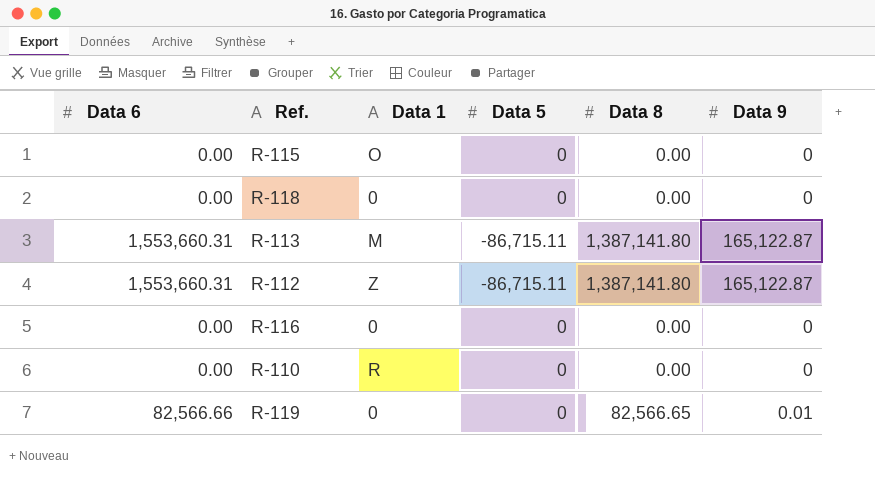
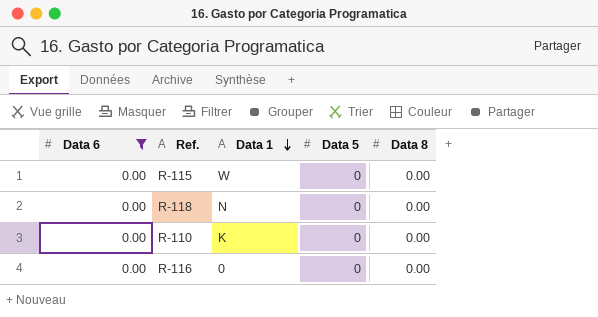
filter: none -> Data 6 = 0.00
row order: none -> Data 1 descending
column Data 9 | position: 6 -> none
R-115 | Data 1: O -> W
R-118 | Data 1: 0 -> N
R-110 | Data 1: R -> K

